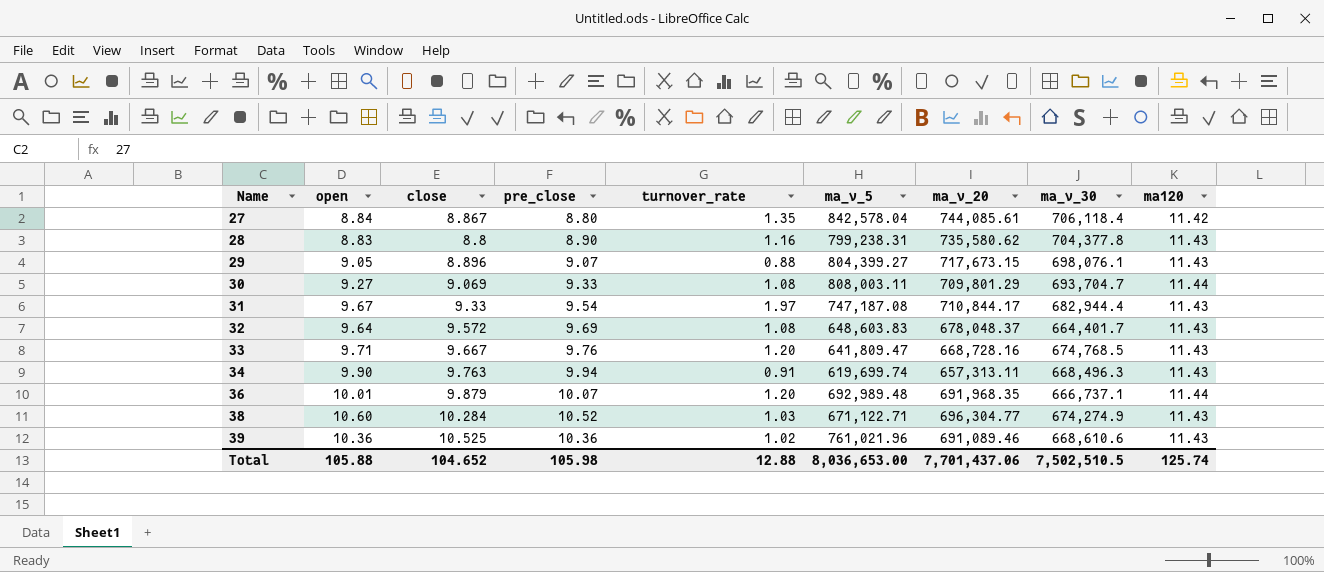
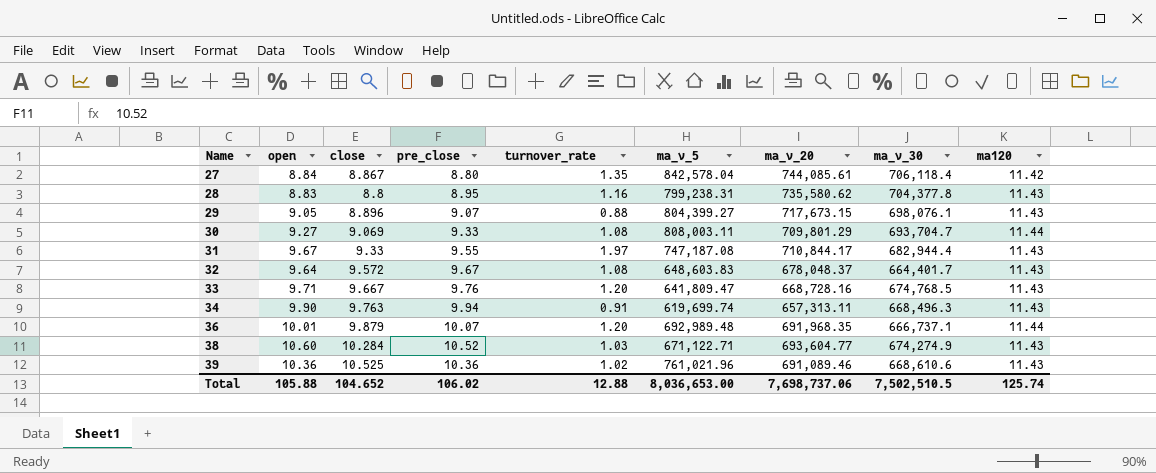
28 | pre_close: 8.90 -> 8.95
31 | pre_close: 9.54 -> 9.55
32 | pre_close: 9.69 -> 9.67
38 | ma_v_20: 696,304.77 -> 693,604.77
Total | pre_close: 105.98 -> 106.02
Total | ma_v_20: 7,701,437.06 -> 7,698,737.06

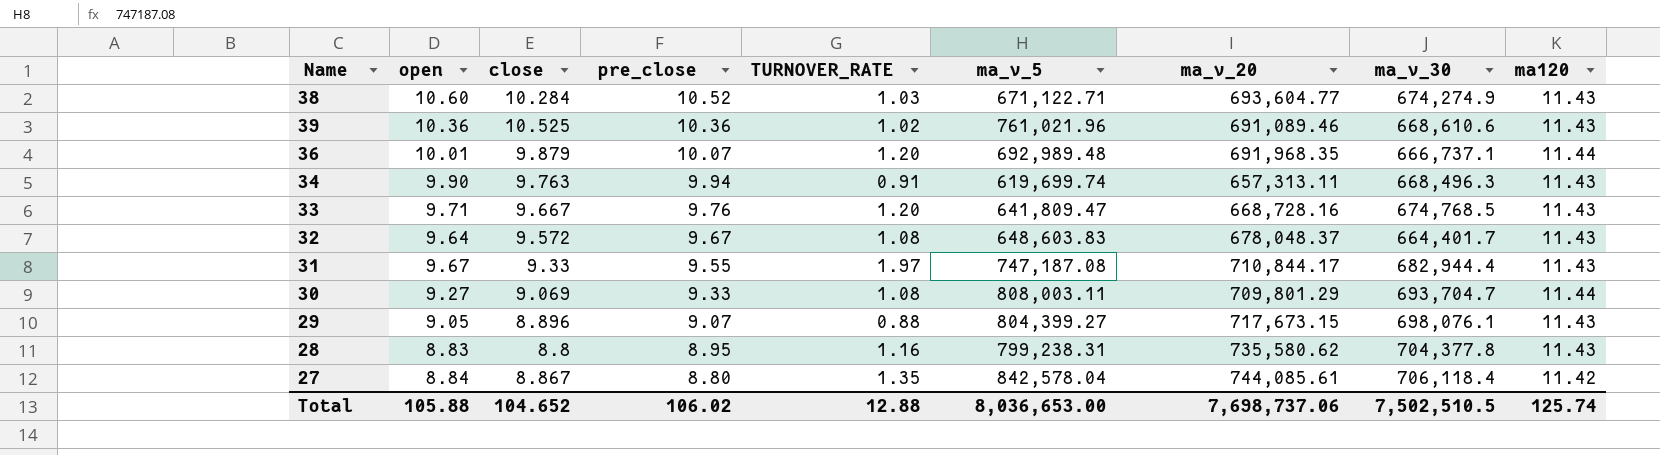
row order: Name ascending -> pre_close descending
column name: turnover_rate -> TURNOVER_RATE

